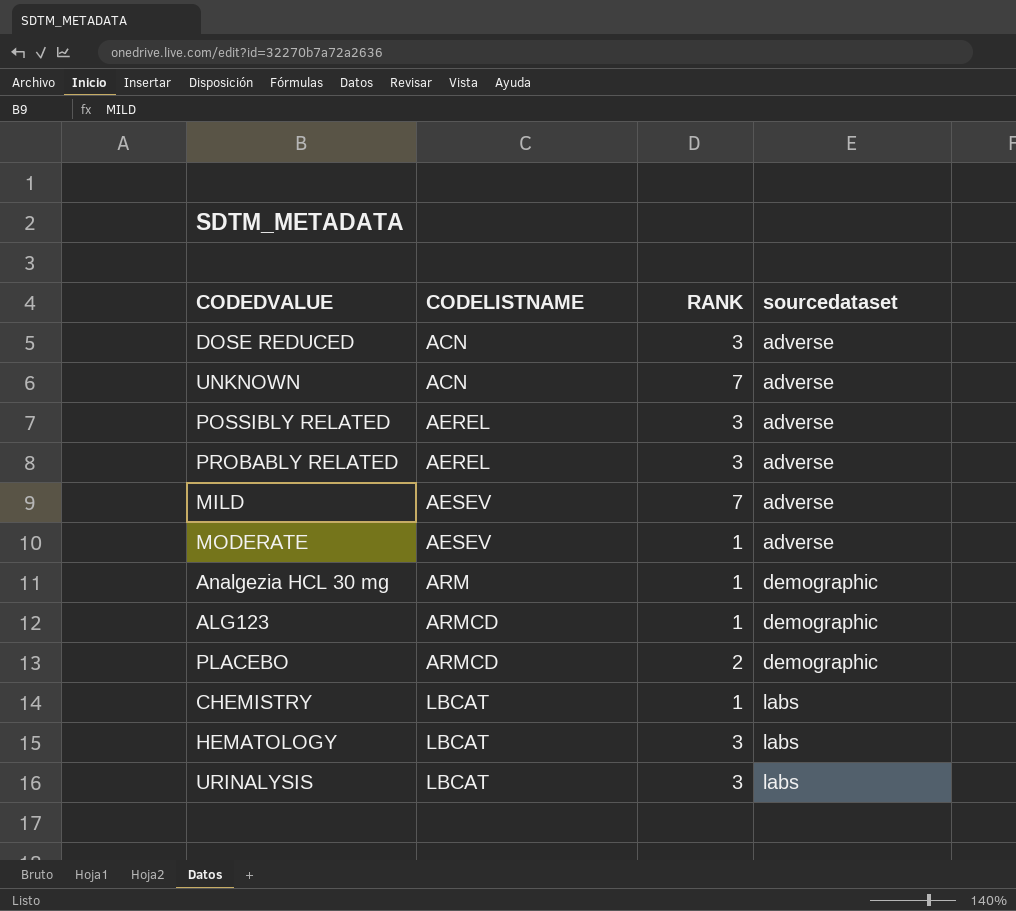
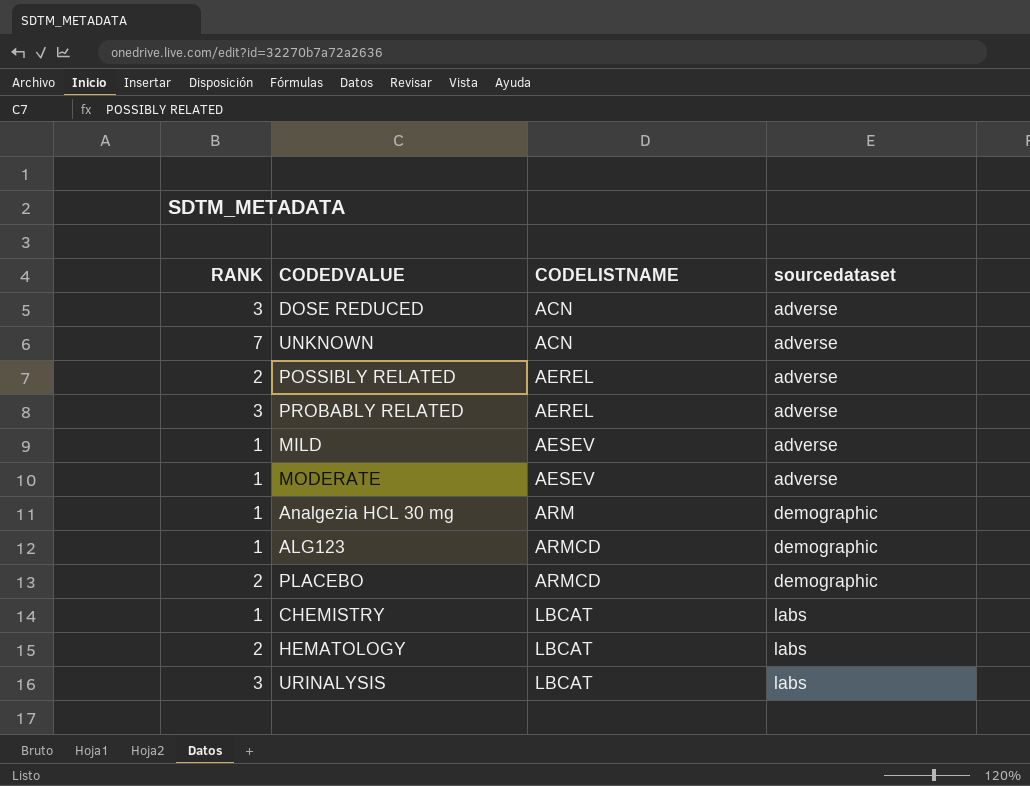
column RANK | position: 3 -> 1
POSSIBLY RELATED | RANK: 3 -> 2
MILD | RANK: 7 -> 1
HEMATOLOGY | RANK: 3 -> 2

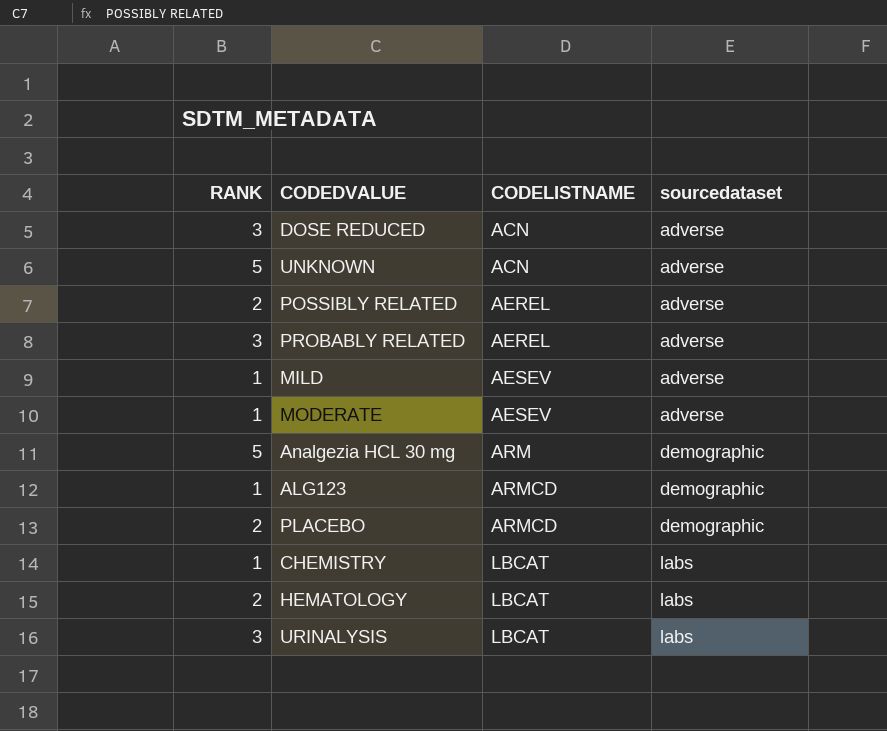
UNKNOWN | RANK: 7 -> 5
Analgezia HCL 30 mg | RANK: 1 -> 5

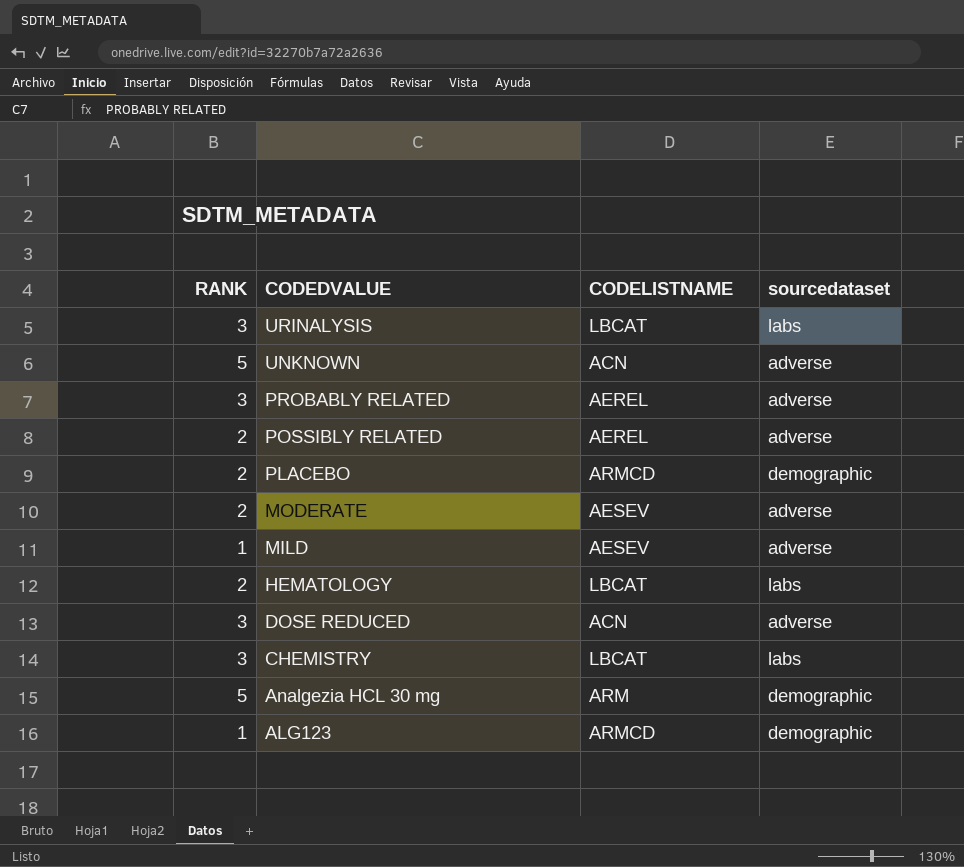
row order: CODELISTNAME ascending -> CODEDVALUE descending
MODERATE | RANK: 1 -> 2
CHEMISTRY | RANK: 1 -> 3

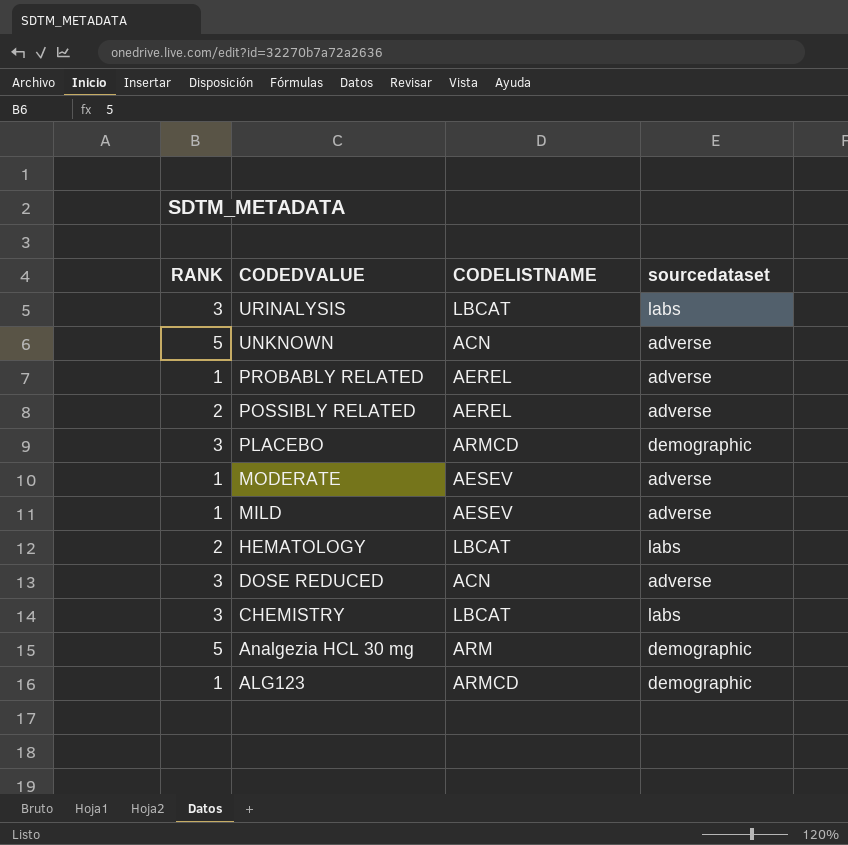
PROBABLY RELATED | RANK: 3 -> 1
PLACEBO | RANK: 2 -> 3
MODERATE | RANK: 2 -> 1

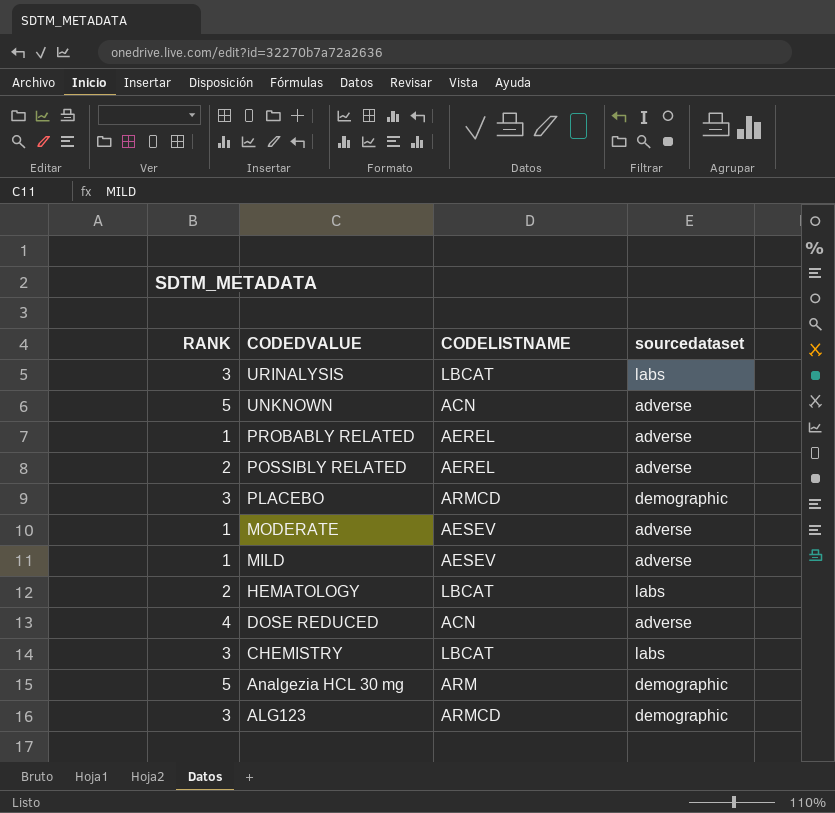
DOSE REDUCED | RANK: 3 -> 4
ALG123 | RANK: 1 -> 3

